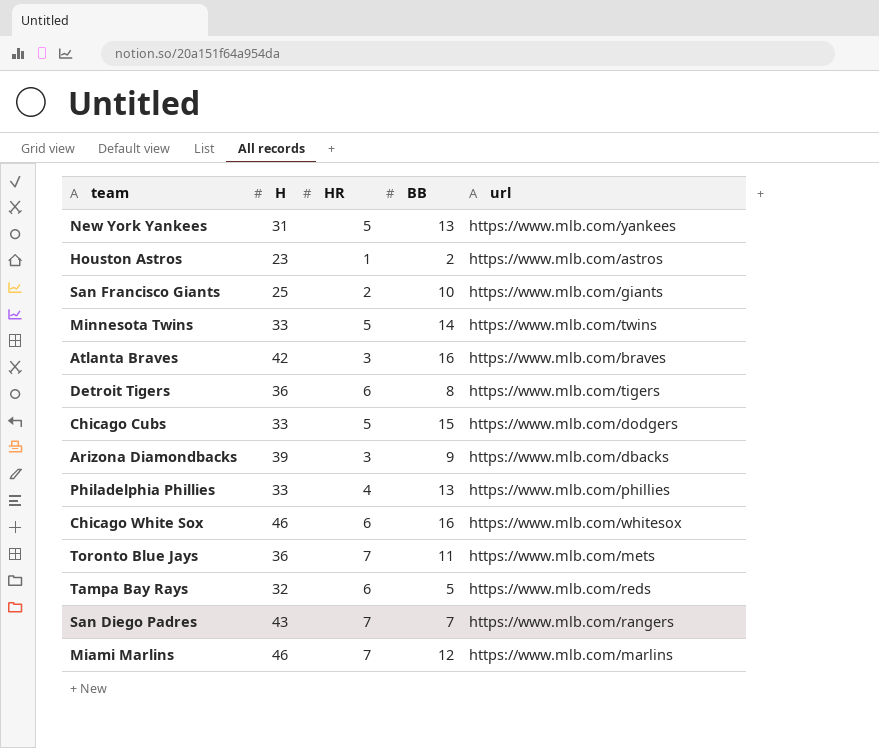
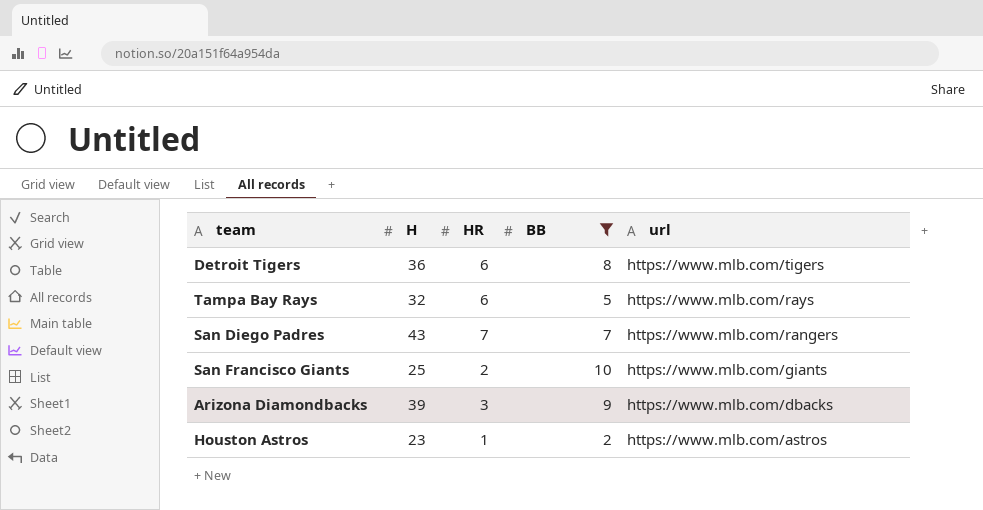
filter: none -> BB <= 10
row order: none -> url descending
Tampa Bay Rays | url: https://www.mlb.com/reds -> https://www.mlb.com/rays

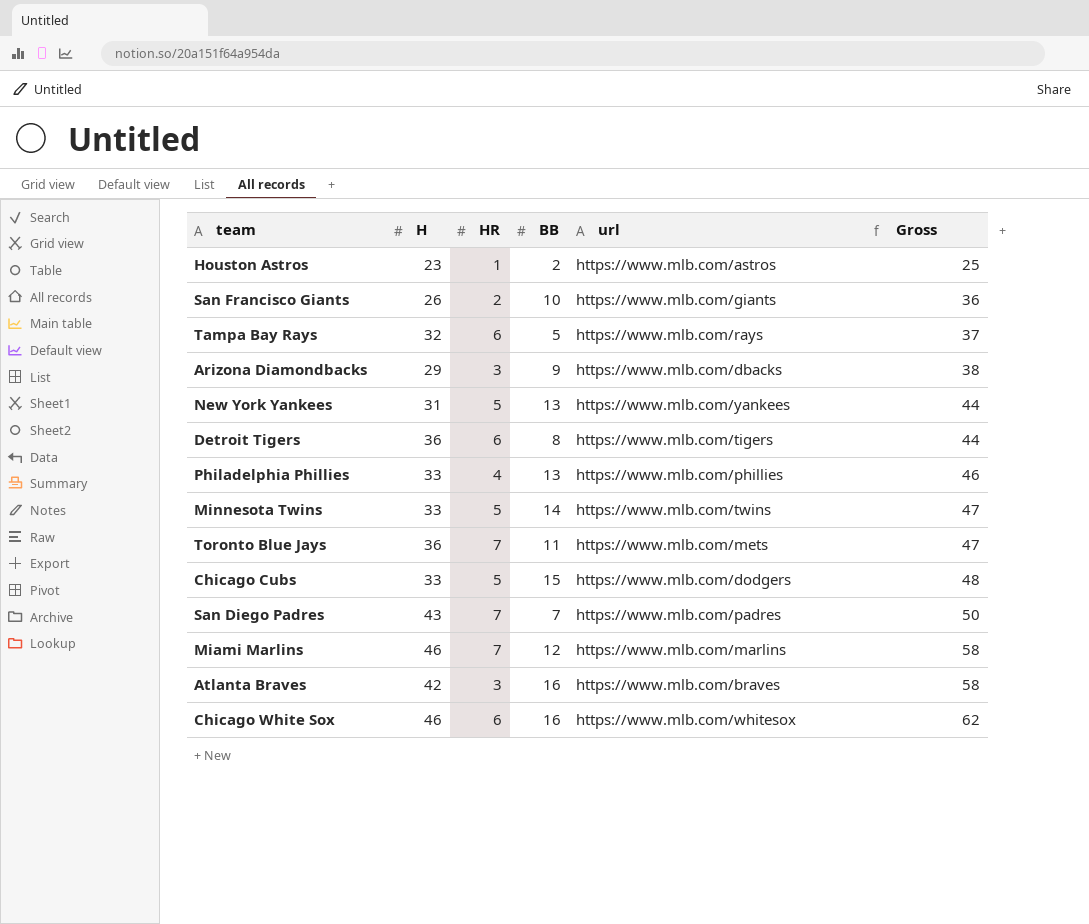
filter: BB <= 10 -> none
row order: url descending -> Gross ascending
column Gross | formula: none -> [H] + [BB]
San Francisco Giants | H: 25 -> 26
Arizona Diamondbacks | H: 39 -> 29
San Diego Padres | url: https://www.mlb.com/rangers -> https://www.mlb.com/padres

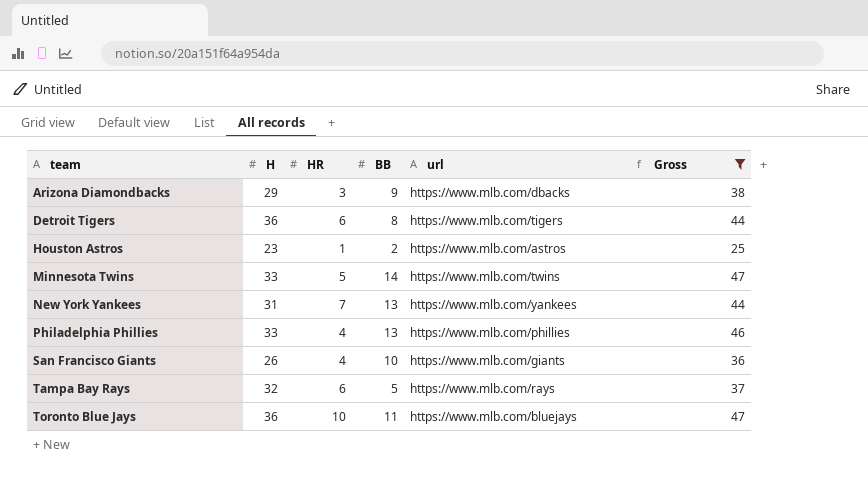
filter: none -> Gross <= 47
row order: Gross ascending -> team ascending
New York Yankees | HR: 5 -> 7
San Francisco Giants | HR: 2 -> 4
Toronto Blue Jays | HR: 7 -> 10
Toronto Blue Jays | url: https://www.mlb.com/mets -> https://www.mlb.com/bluejays

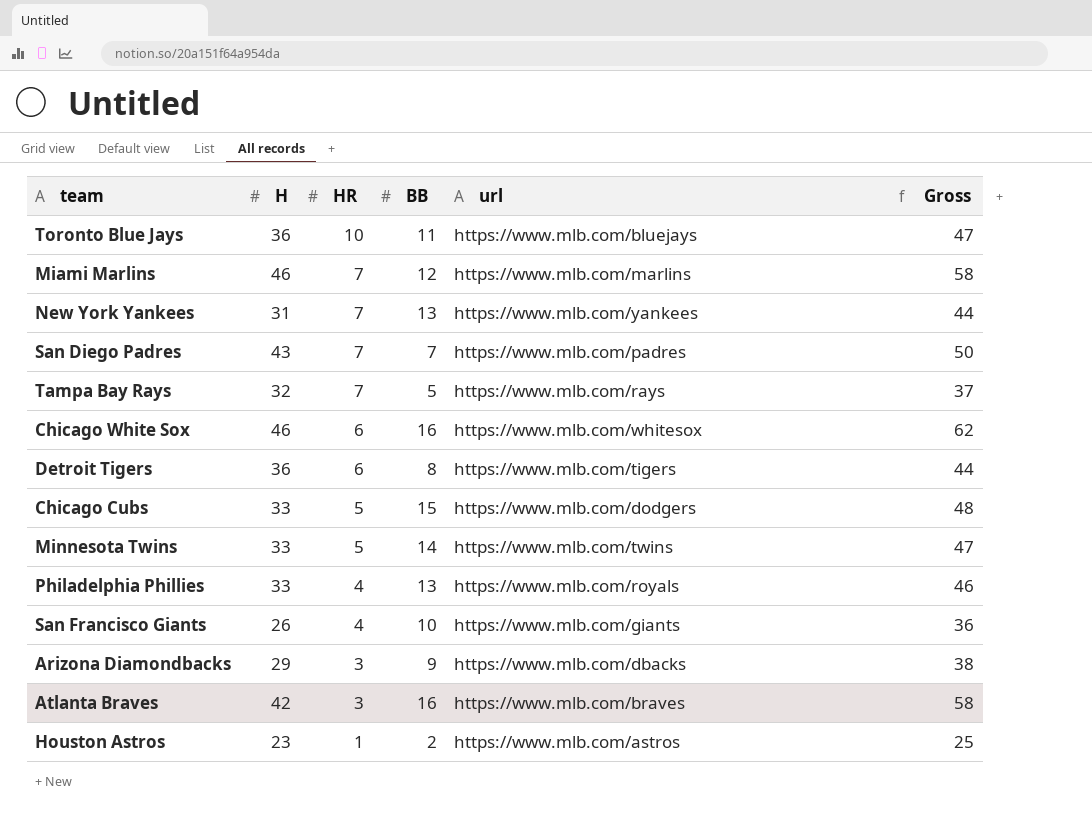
filter: Gross <= 47 -> none
row order: team ascending -> HR descending
Tampa Bay Rays | HR: 6 -> 7
Philadelphia Phillies | url: https://www.mlb.com/phillies -> https://www.mlb.com/royals

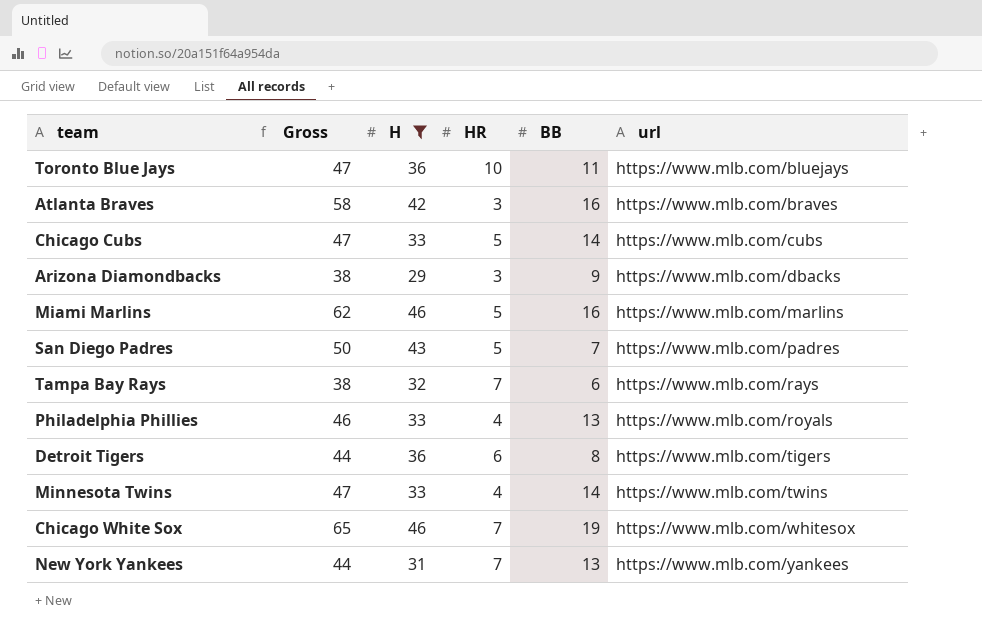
filter: none -> H >= 29
row order: HR descending -> url ascending
column Gross | position: 6 -> 2
Chicago Cubs | Gross: 48 -> 47
Chicago Cubs | BB: 15 -> 14
Chicago Cubs | url: https://www.mlb.com/dodgers -> https://www.mlb.com/cubs
Miami Marlins | Gross: 58 -> 62
Miami Marlins | HR: 7 -> 5
Miami Marlins | BB: 12 -> 16
San Diego Padres | HR: 7 -> 5
Tampa Bay Rays | Gross: 37 -> 38
Tampa Bay Rays | BB: 5 -> 6
Minnesota Twins | HR: 5 -> 4
Chicago White Sox | Gross: 62 -> 65
Chicago White Sox | HR: 6 -> 7
Chicago White Sox | BB: 16 -> 19

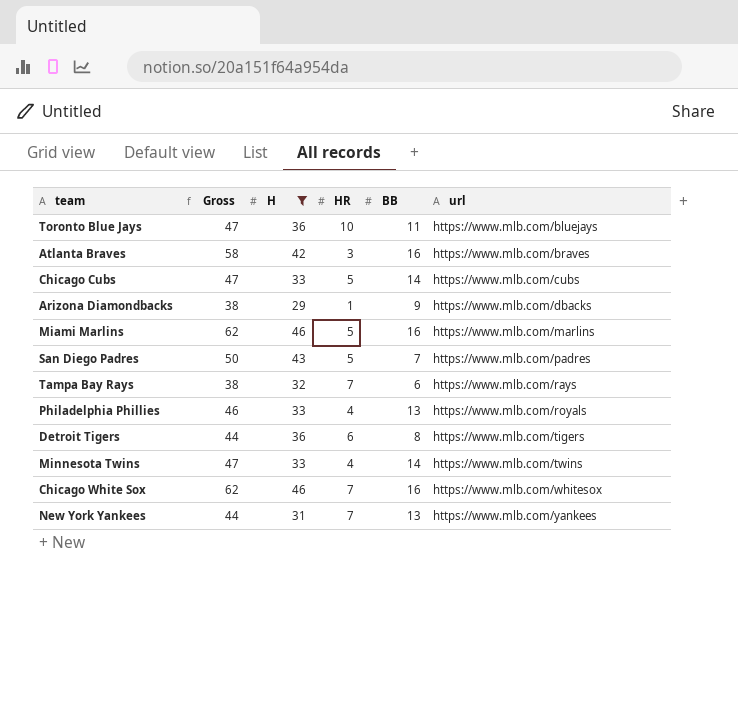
Arizona Diamondbacks | HR: 3 -> 1
Chicago White Sox | Gross: 65 -> 62
Chicago White Sox | BB: 19 -> 16

